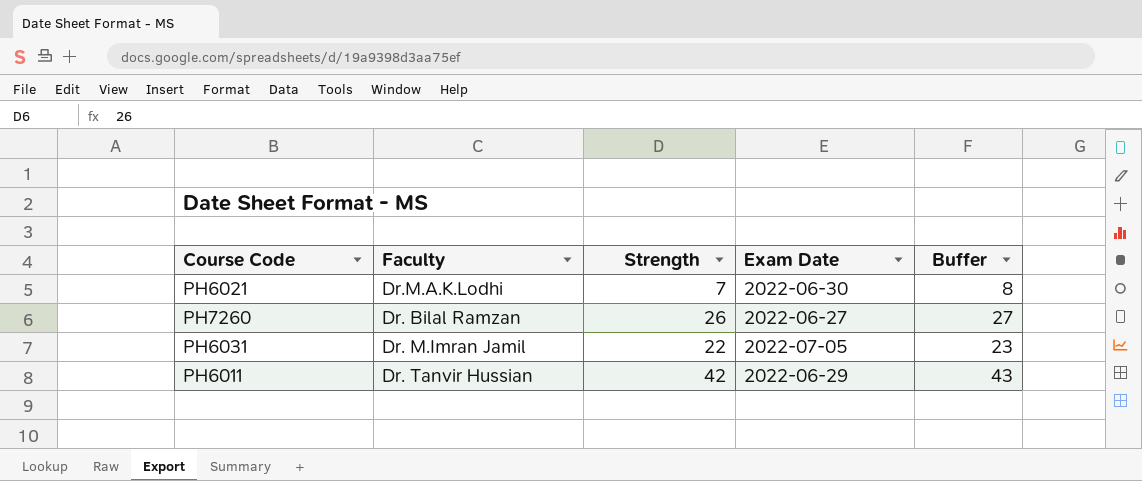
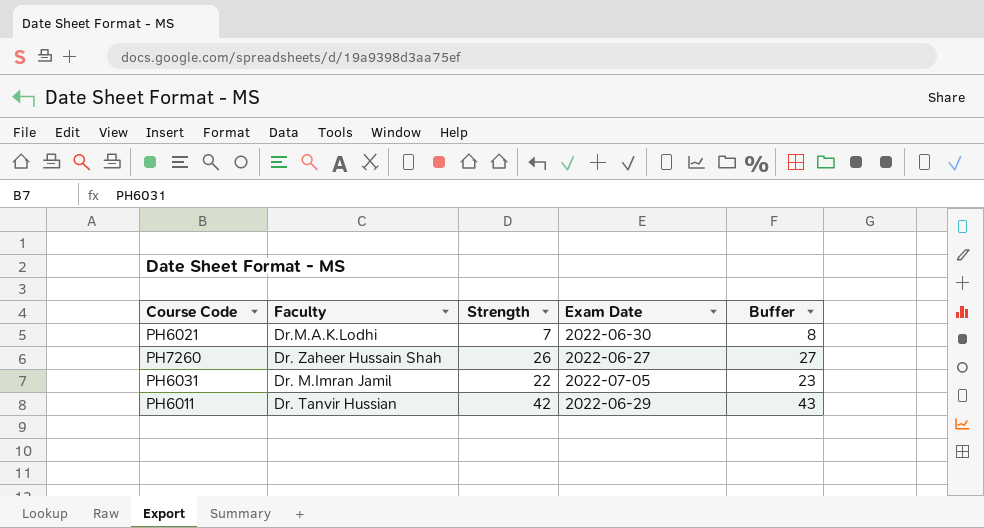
PH7260 | Faculty: Dr. Bilal Ramzan -> Dr. Zaheer Hussain Shah

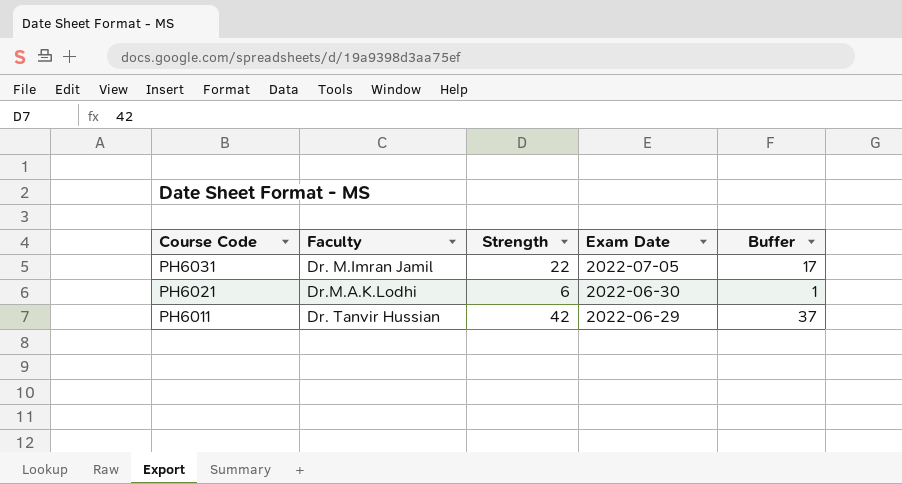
row order: none -> Course Code descending
column Buffer | formula: [Strength] + 1 -> [Strength] - 5
row PH7260: Dr. Zaheer Hussain Shah | 26 | 2022-06-27 | 27 -> none
PH6021 | Strength: 7 -> 6

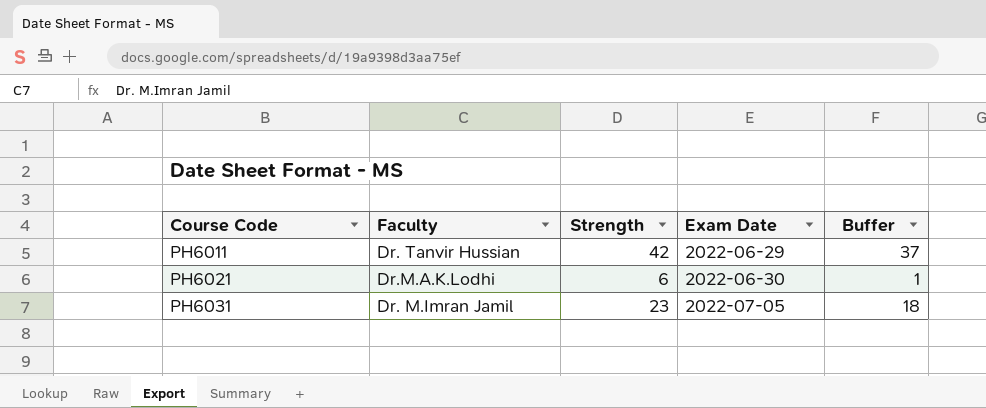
row order: Course Code descending -> Course Code ascending
PH6031 | Strength: 22 -> 23
PH6031 | Buffer: 17 -> 18

